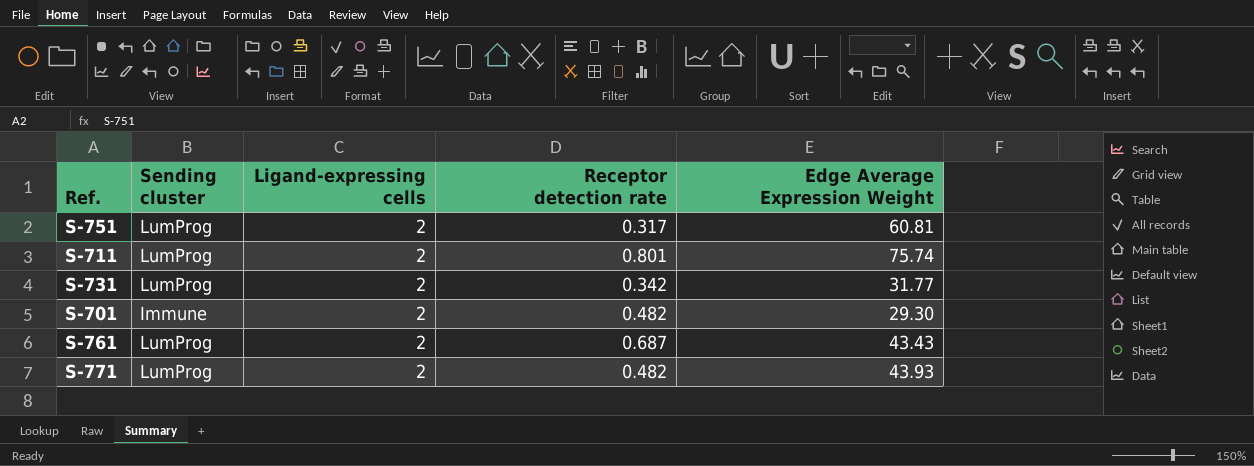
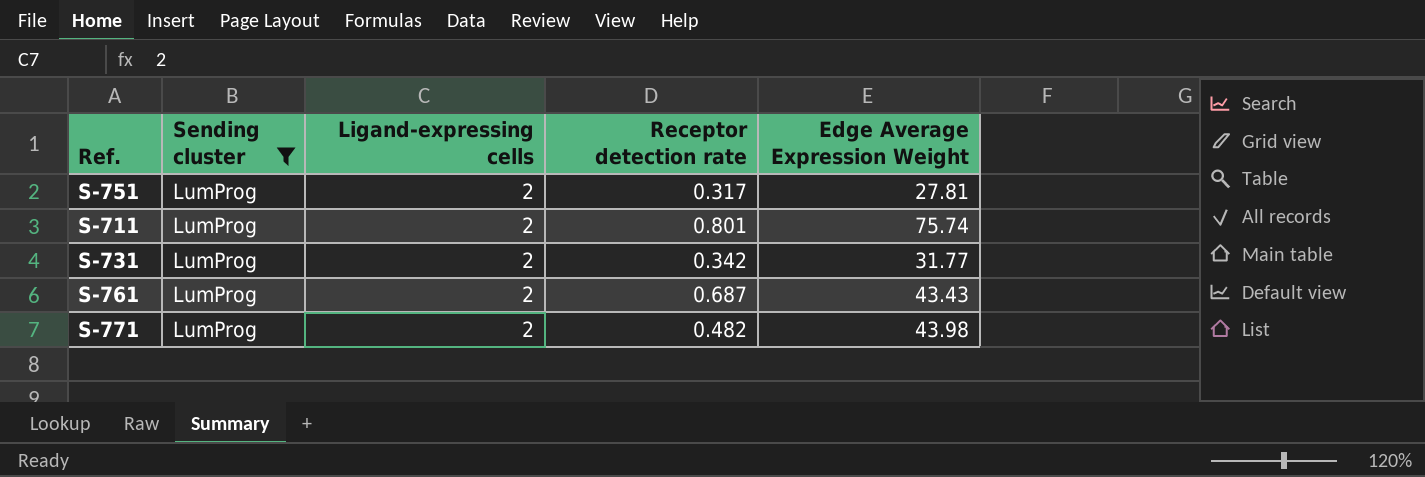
filter: none -> Sending cluster = LumProg
S-751 | Edge Average Expression Weight: 60.81 -> 27.81
S-771 | Edge Average Expression Weight: 43.93 -> 43.98

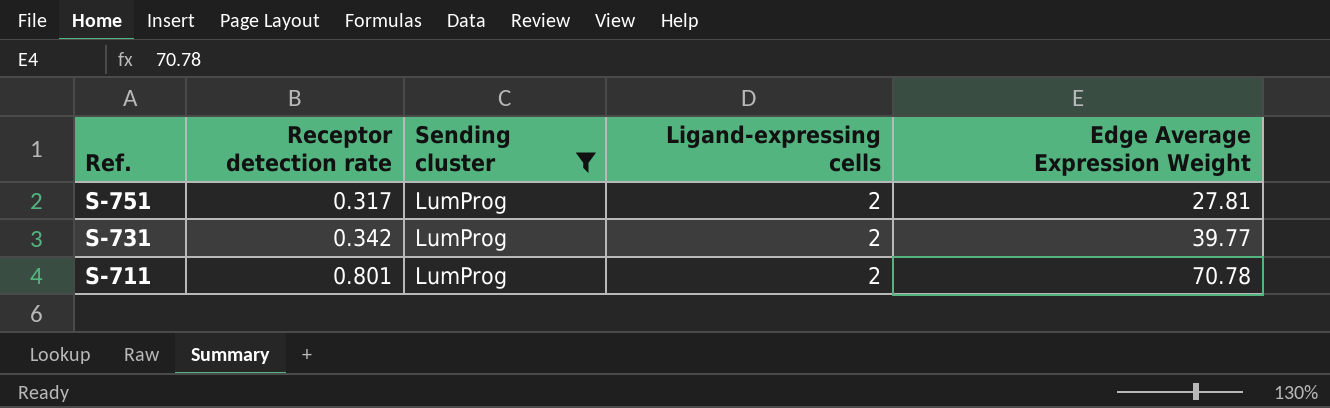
row order: none -> Ref. descending
column Receptor detection rate | position: 4 -> 2
row S-761: LumProg | 2 | 0.687 | 43.43 -> none
row S-771: LumProg | 2 | 0.482 | 43.98 -> none
S-731 | Edge Average Expression Weight: 31.77 -> 39.77
S-711 | Edge Average Expression Weight: 75.74 -> 70.78

